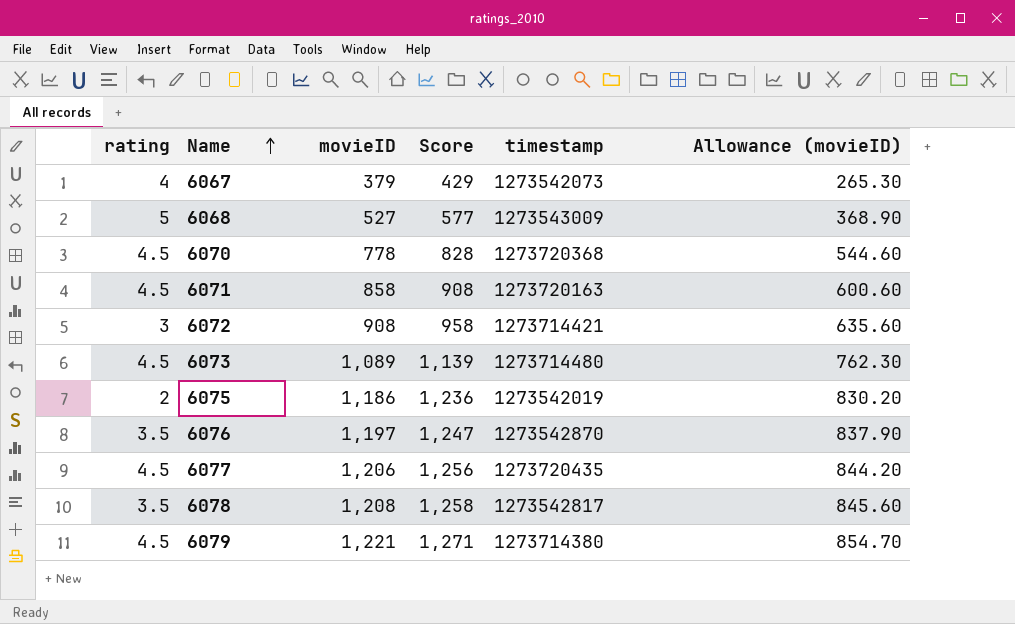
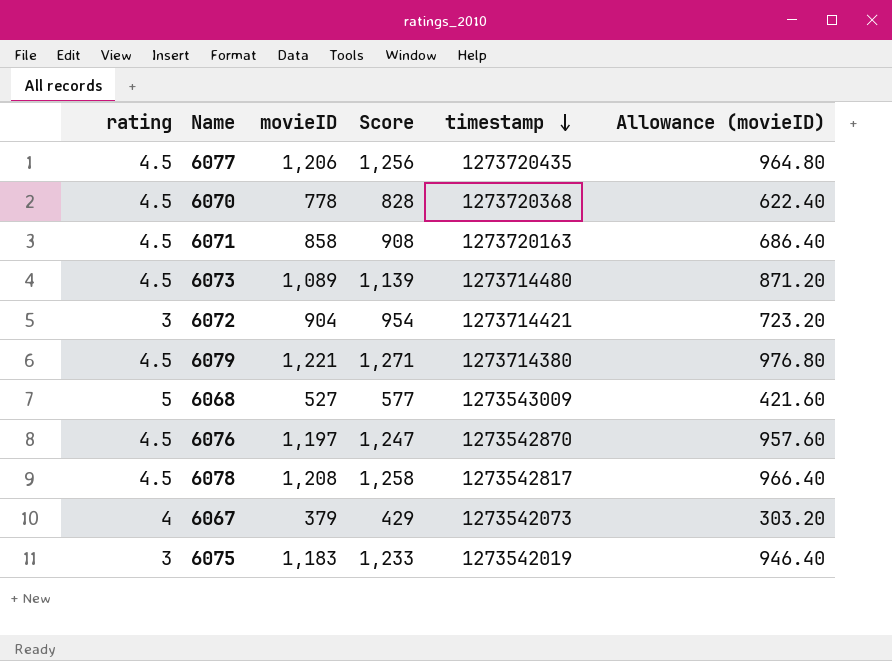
row order: Name ascending -> timestamp descending
column Allowance (movieID) | formula: [movieID] * 0.7 -> [movieID] * 0.8
6072 | movieID: 908 -> 904
6072 | Score: 958 -> 954
6076 | rating: 3.5 -> 4.5
6078 | rating: 3.5 -> 4.5
6075 | rating: 2 -> 3
6075 | movieID: 1,186 -> 1,183
6075 | Score: 1,236 -> 1,233

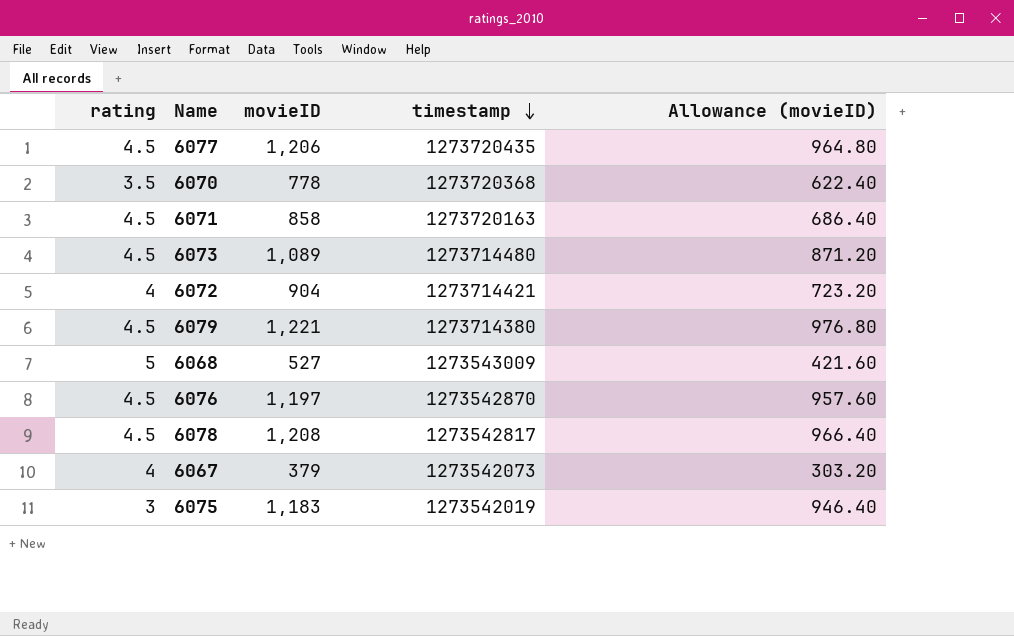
column Score | formula: [movieID] + 50 -> none
6070 | rating: 4.5 -> 3.5
6072 | rating: 3 -> 4

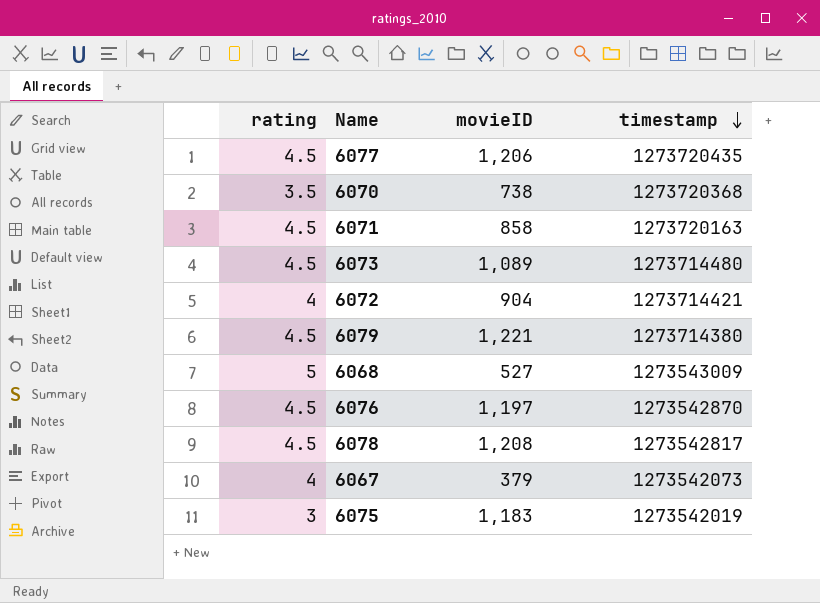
column Allowance (movieID) | formula: [movieID] * 0.8 -> none
6070 | movieID: 778 -> 738

